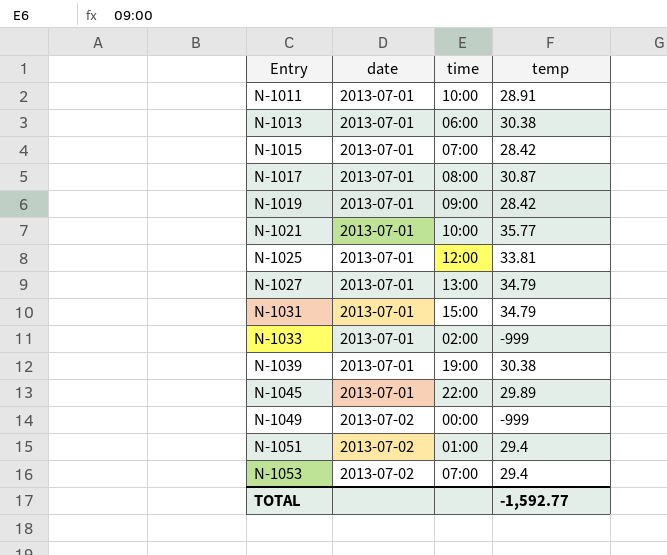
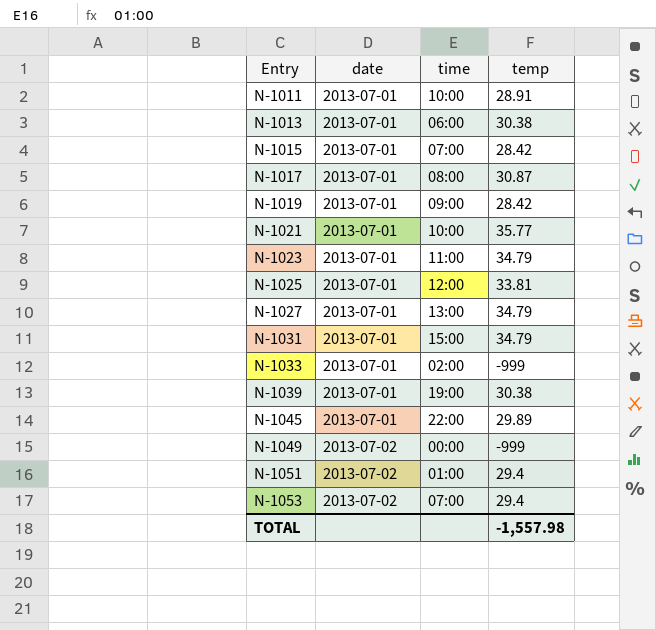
row N-1023: none -> 2013-07-01 | 11:00 | 34.79
TOTAL | temp: -1,592.77 -> -1,557.98

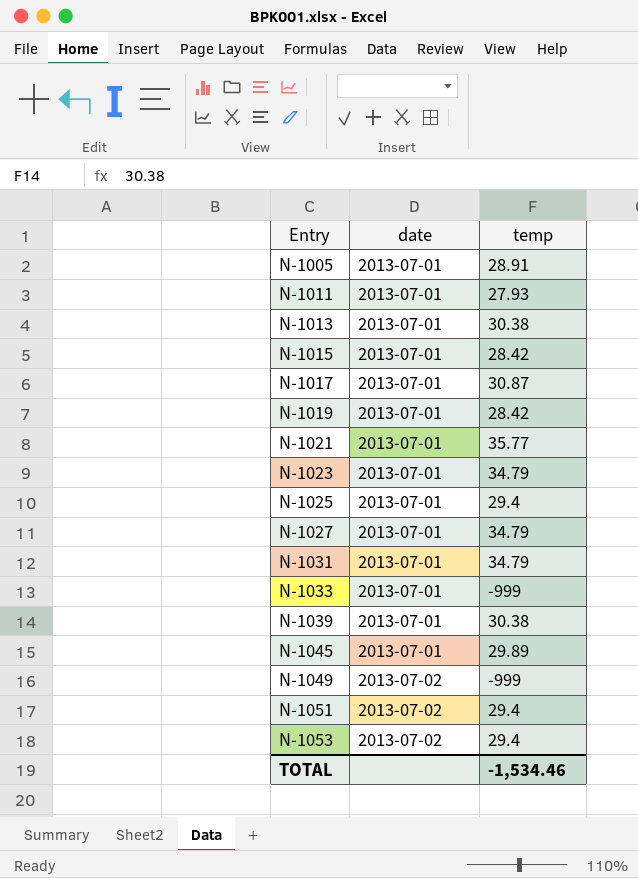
column time | position: 3 -> none
row N-1005: none -> 2013-07-01 | 28.91
N-1011 | temp: 28.91 -> 27.93
N-1025 | temp: 33.81 -> 29.4
TOTAL | temp: -1,557.98 -> -1,534.46

